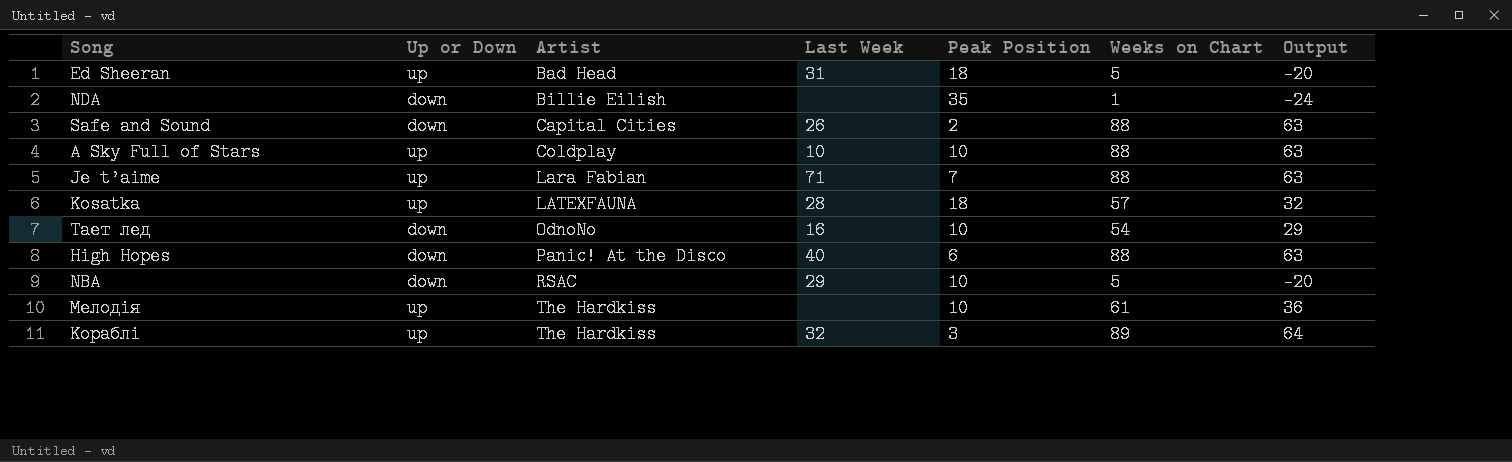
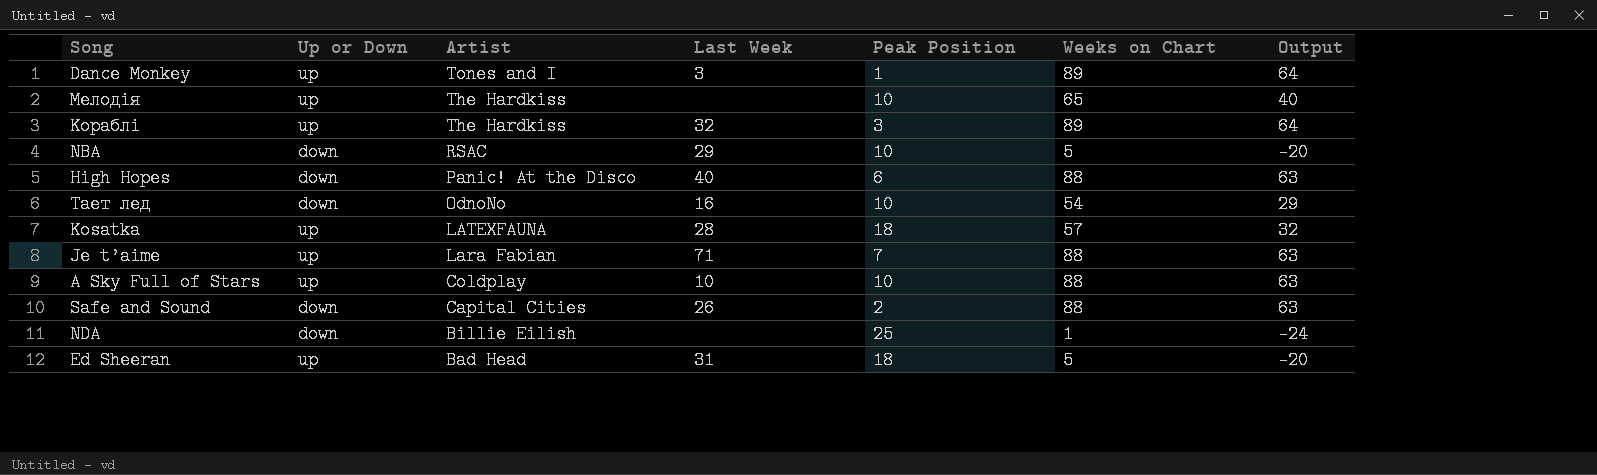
row order: Artist ascending -> Artist descending
row Dance Monkey: none -> up | Tones and I | 3 | 1 | 89 | 64
Мелодія | Weeks on Chart: 61 -> 65
Мелодія | Output: 36 -> 40
NDA | Peak Position: 35 -> 25

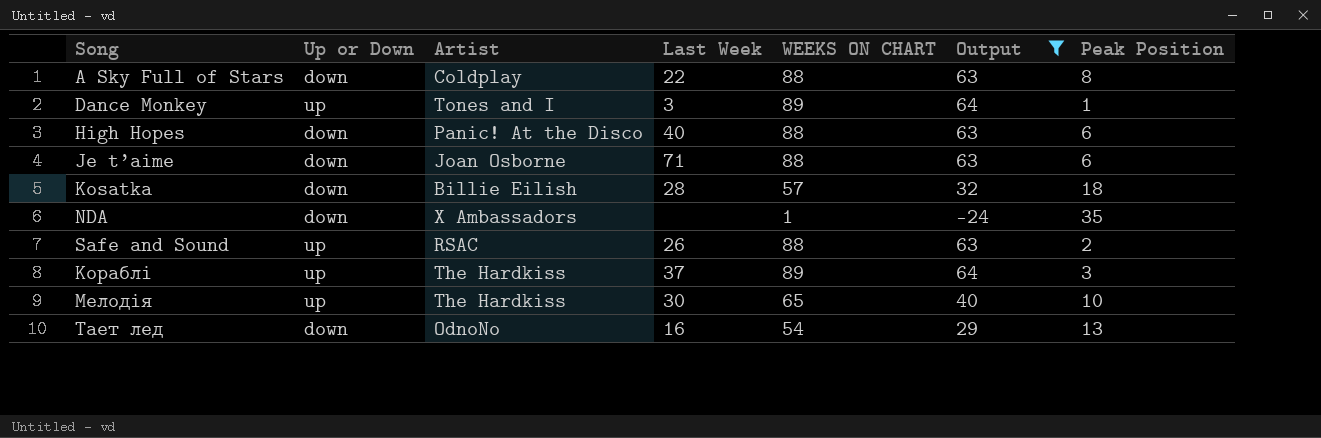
filter: none -> Output != -20
row order: Artist descending -> Song ascending
column name: Weeks on Chart -> WEEKS ON CHART
column Peak Position | position: 5 -> 7
A Sky Full of Stars | Up or Down: up -> down
A Sky Full of Stars | Last Week: 10 -> 22
A Sky Full of Stars | Peak Position: 10 -> 8
Je t’aime | Up or Down: up -> down
Je t’aime | Artist: Lara Fabian -> Joan Osborne
Je t’aime | Peak Position: 7 -> 6
Kosatka | Up or Down: up -> down
Kosatka | Artist: LATEXFAUNA -> Billie Eilish
NDA | Artist: Billie Eilish -> X Ambassadors
NDA | Peak Position: 25 -> 35
Safe and Sound | Up or Down: down -> up
Safe and Sound | Artist: Capital Cities -> RSAC
Кораблі | Last Week: 32 -> 37
Мелодія | Last Week: none -> 30
Тает лед | Peak Position: 10 -> 13

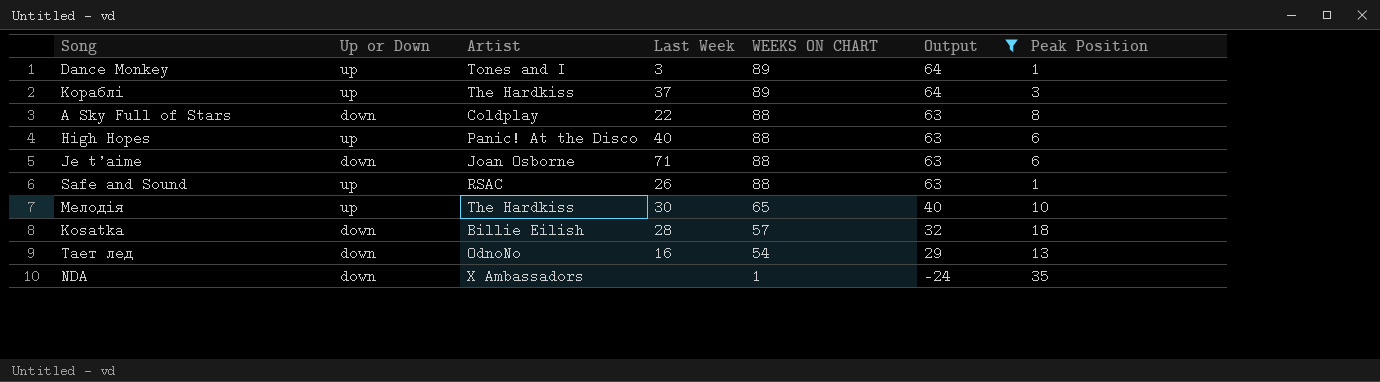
row order: Song ascending -> WEEKS ON CHART descending
High Hopes | Up or Down: down -> up
Safe and Sound | Peak Position: 2 -> 1

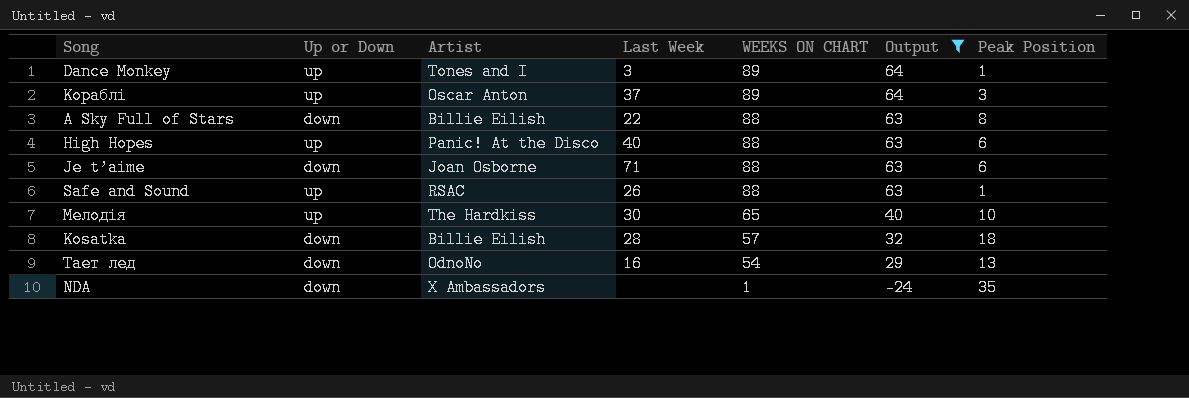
Кораблі | Artist: The Hardkiss -> Oscar Anton
A Sky Full of Stars | Artist: Coldplay -> Billie Eilish

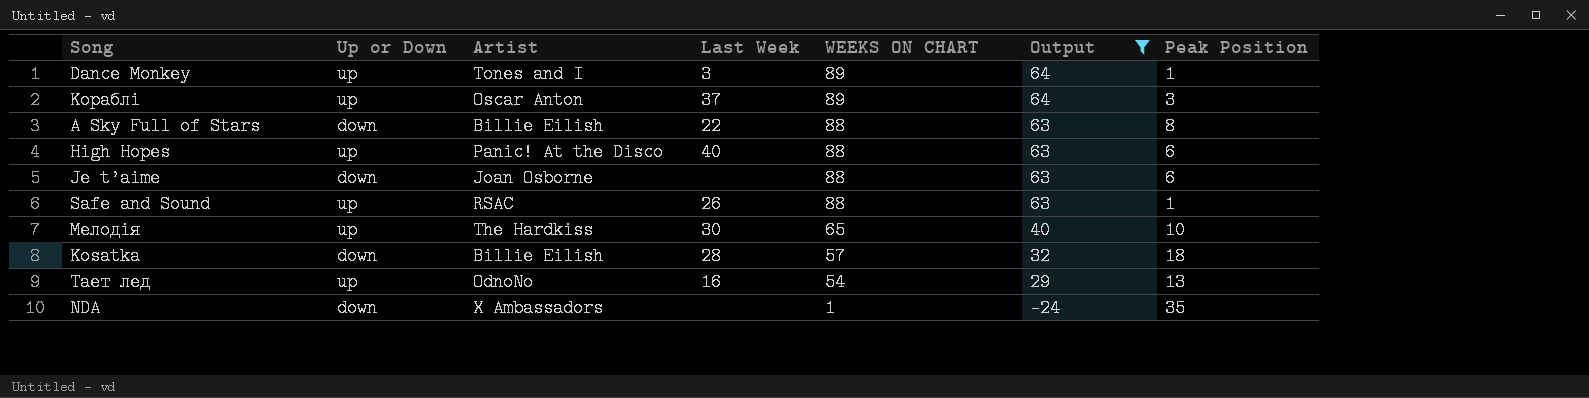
Je t’aime | Last Week: 71 -> none
Тает лед | Up or Down: down -> up

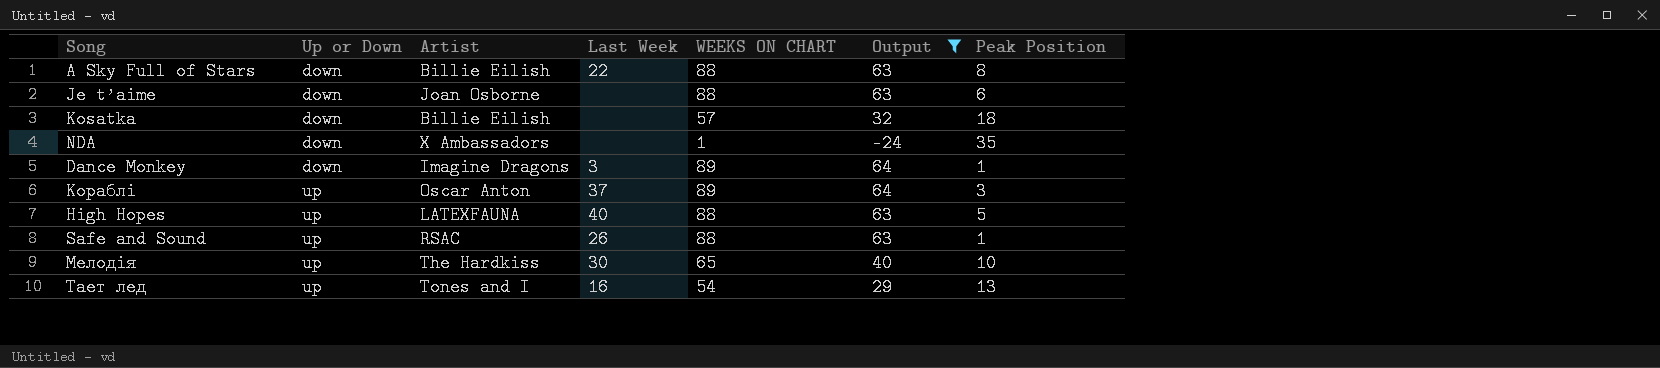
row order: WEEKS ON CHART descending -> Up or Down ascending
Kosatka | Last Week: 28 -> none
Dance Monkey | Up or Down: up -> down
Dance Monkey | Artist: Tones and I -> Imagine Dragons
High Hopes | Artist: Panic! At the Disco -> LATEXFAUNA
High Hopes | Peak Position: 6 -> 5
Тает лед | Artist: OdnoNo -> Tones and I

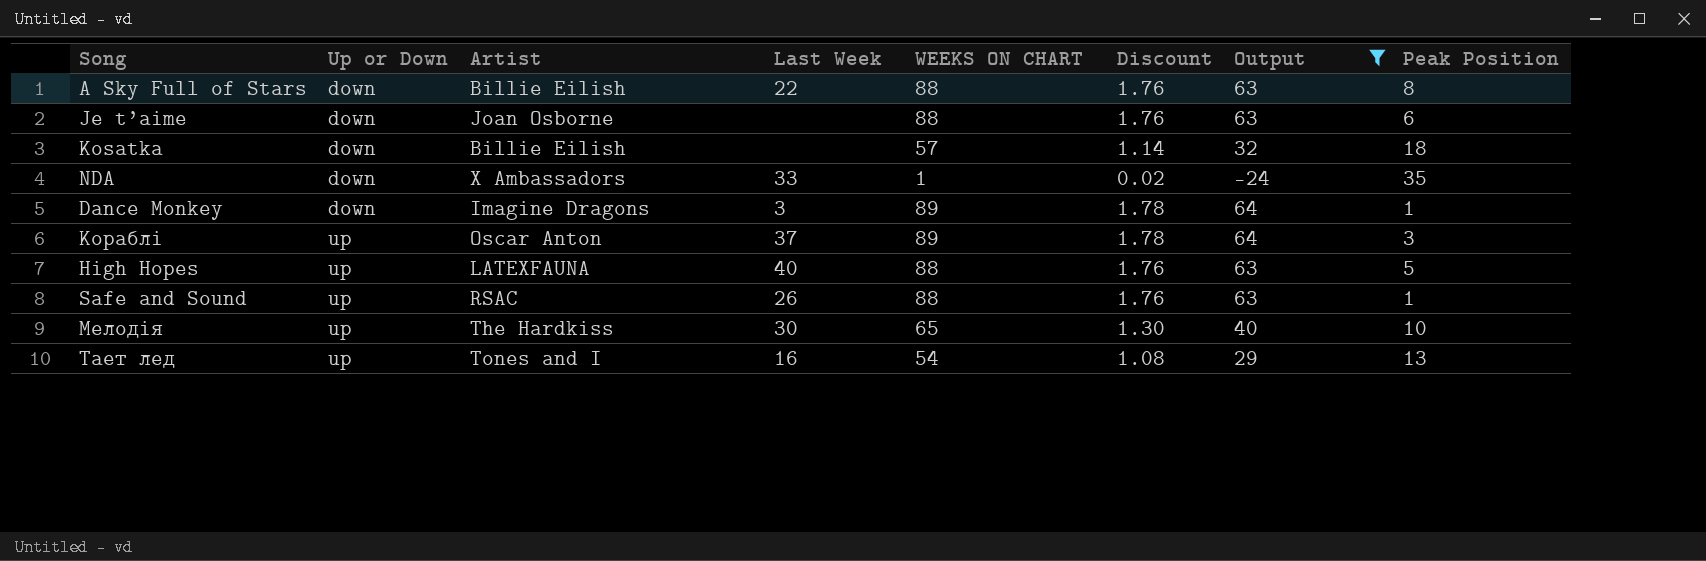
column Discount | formula: none -> [WEEKS ON CHART] * 0.02
NDA | Last Week: none -> 33

